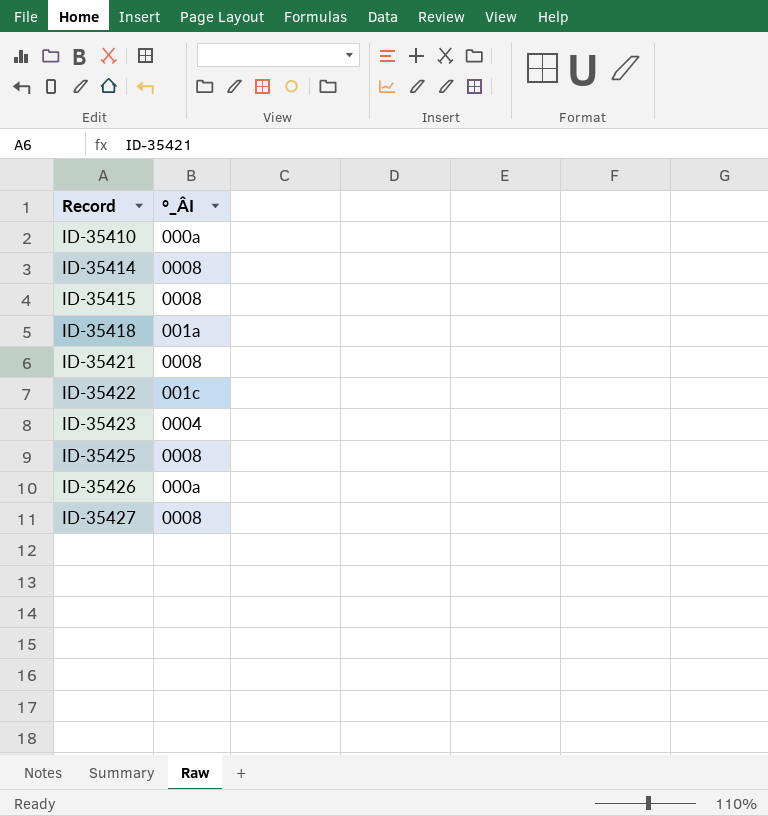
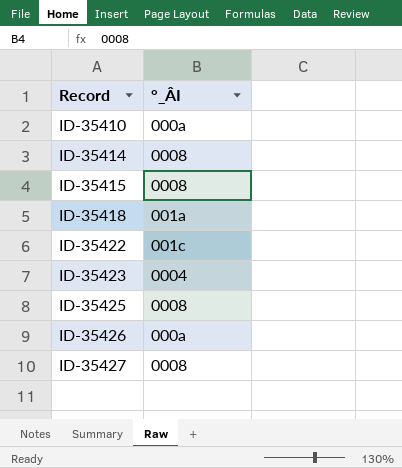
row ID-35421: 0008 -> none

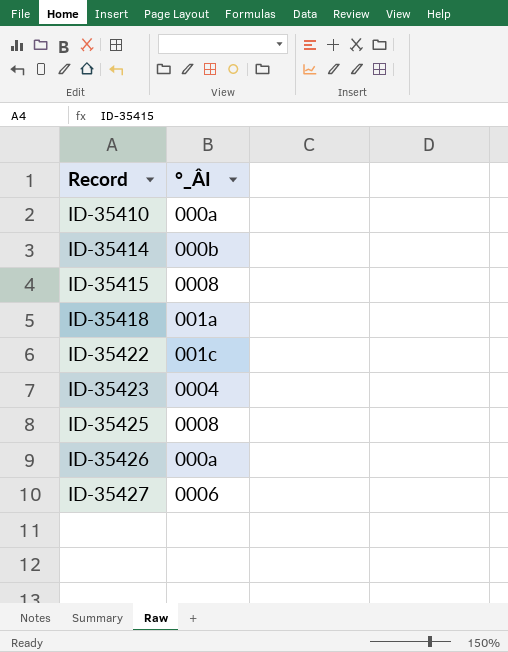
ID-35414 | °_ÂI: 0008 -> 000b
ID-35427 | °_ÂI: 0008 -> 0006

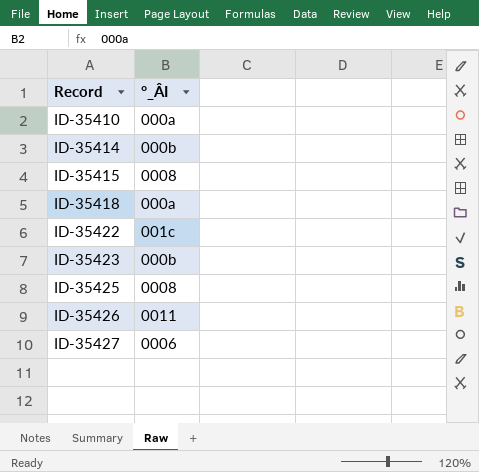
ID-35418 | °_ÂI: 001a -> 000a
ID-35423 | °_ÂI: 0004 -> 000b
ID-35426 | °_ÂI: 000a -> 0011

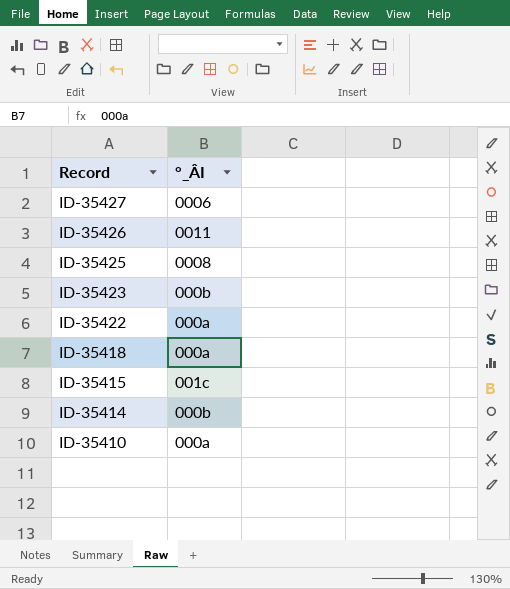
row order: Record ascending -> Record descending
ID-35422 | °_ÂI: 001c -> 000a
ID-35415 | °_ÂI: 0008 -> 001c

